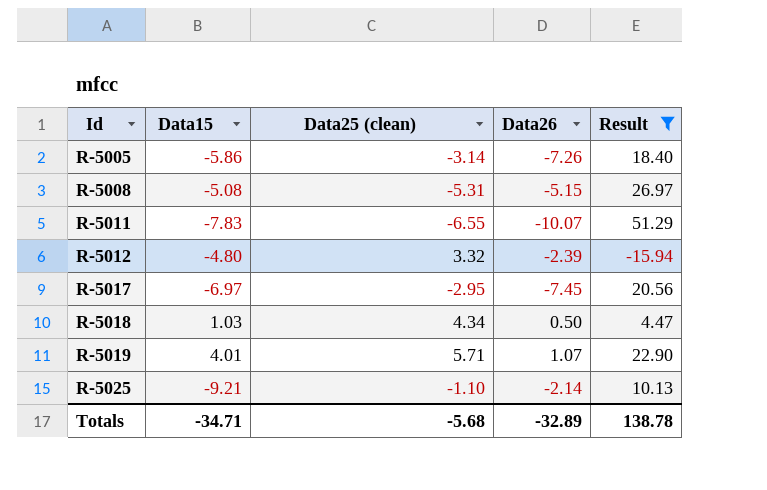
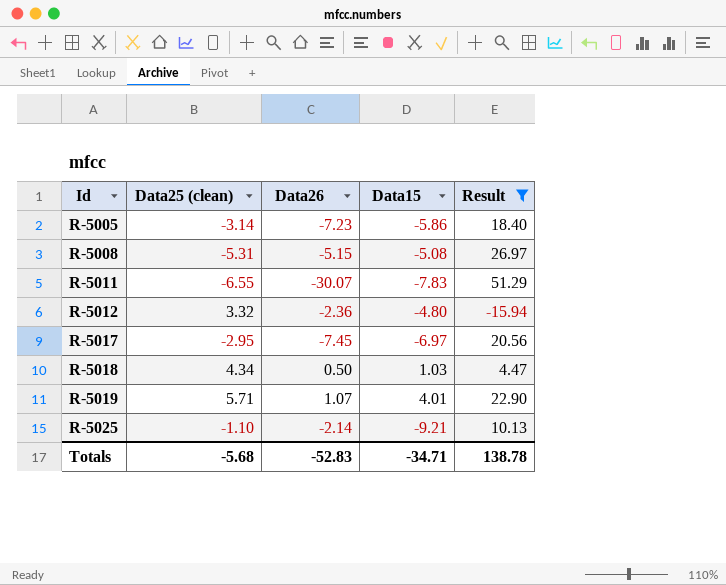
column Data15 | position: 2 -> 4
R-5005 | Data26: -7.26 -> -7.23
R-5011 | Data26: -10.07 -> -30.07
R-5012 | Data26: -2.39 -> -2.36
Totals | Data26: -32.89 -> -52.83

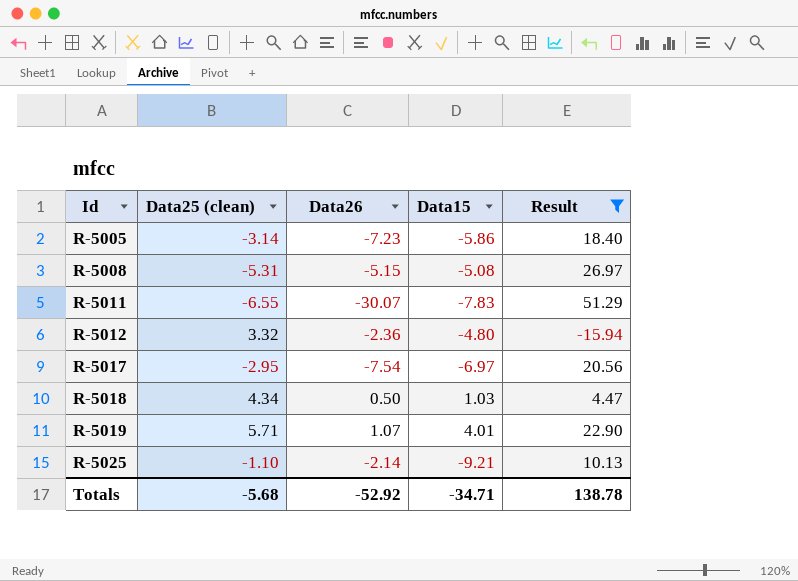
R-5017 | Data26: -7.45 -> -7.54
Totals | Data26: -52.83 -> -52.92

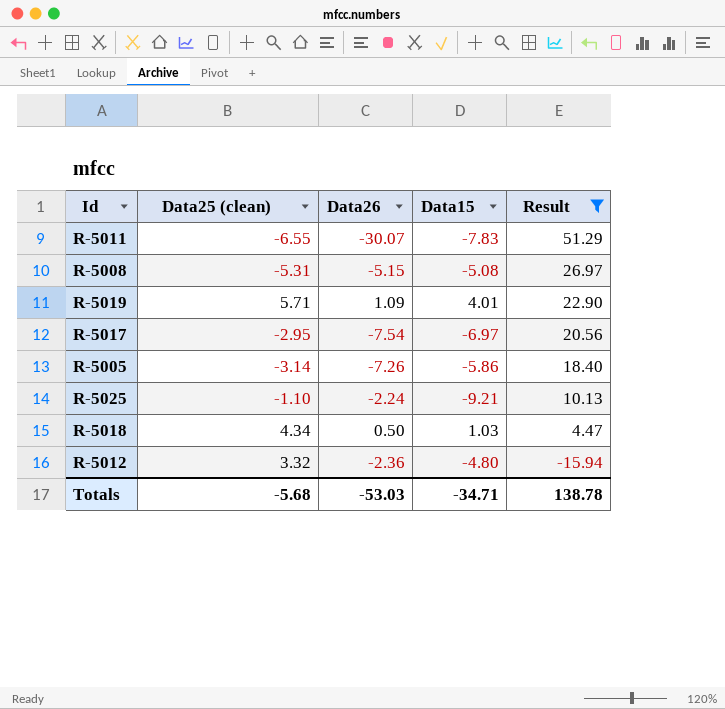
row order: Id ascending -> Result descending
R-5019 | Data26: 1.07 -> 1.09
R-5005 | Data26: -7.23 -> -7.26
R-5025 | Data26: -2.14 -> -2.24
Totals | Data26: -52.92 -> -53.03

